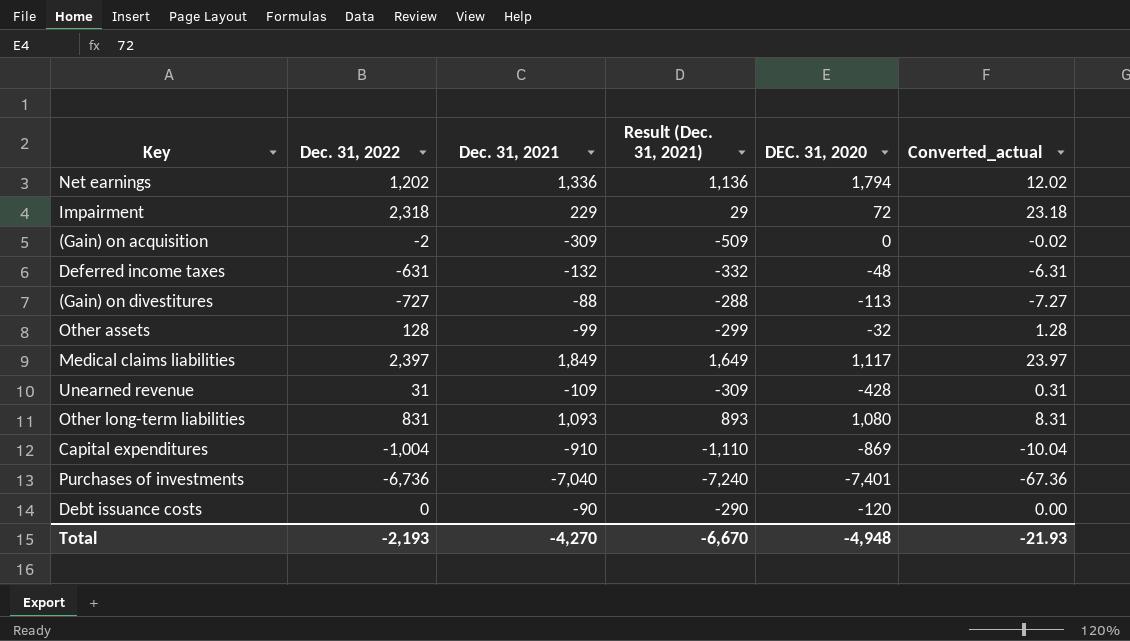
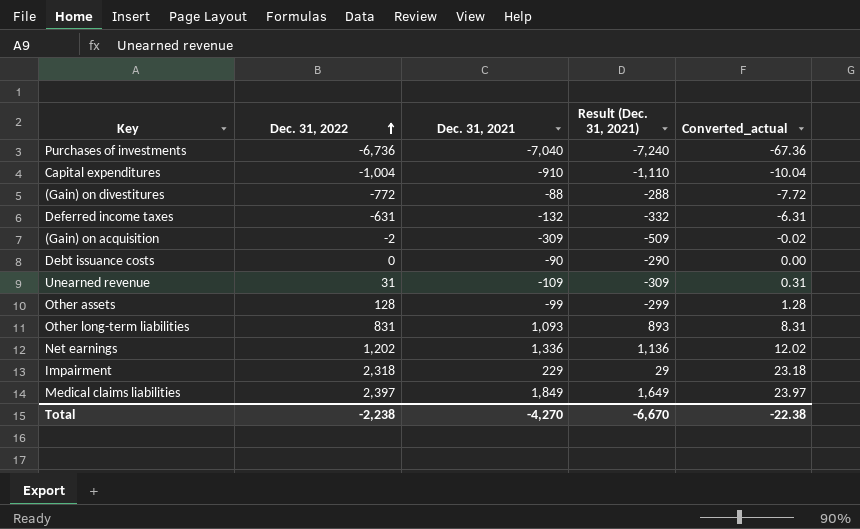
row order: none -> Dec. 31, 2022 ascending
column DEC. 31, 2020 | position: 5 -> none
(Gain) on divestitures | Dec. 31, 2022: -727 -> -772
(Gain) on divestitures | Converted_actual: -7.27 -> -7.72
Total | Dec. 31, 2022: -2,193 -> -2,238
Total | Converted_actual: -21.93 -> -22.38

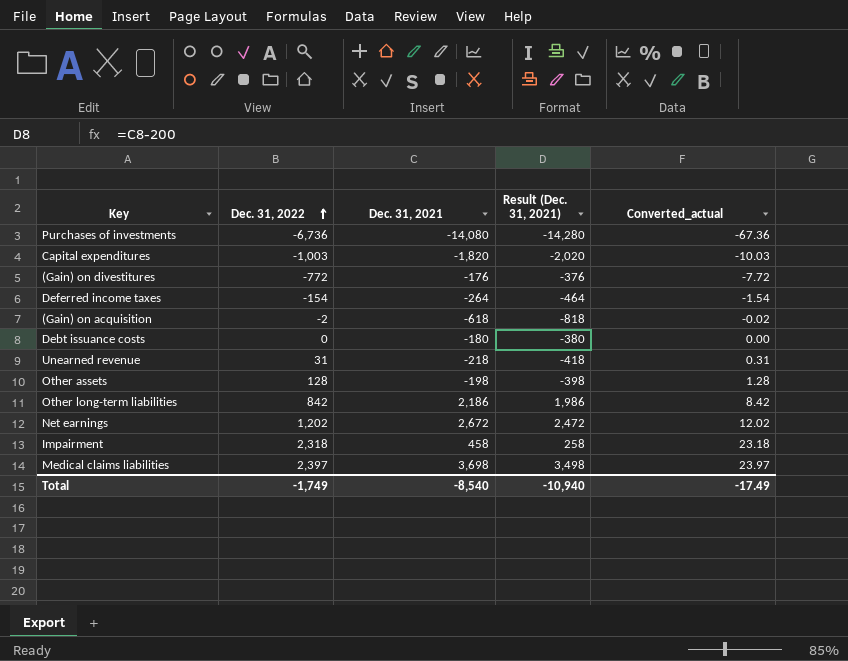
Purchases of investments | Dec. 31, 2021: -7,040 -> -14,080
Purchases of investments | Result (Dec. 31, 2021): -7,240 -> -14,280
Capital expenditures | Dec. 31, 2022: -1,004 -> -1,003
Capital expenditures | Dec. 31, 2021: -910 -> -1,820
Capital expenditures | Result (Dec. 31, 2021): -1,110 -> -2,020
Capital expenditures | Converted_actual: -10.04 -> -10.03
(Gain) on divestitures | Dec. 31, 2021: -88 -> -176
(Gain) on divestitures | Result (Dec. 31, 2021): -288 -> -376
Deferred income taxes | Dec. 31, 2022: -631 -> -154
Deferred income taxes | Dec. 31, 2021: -132 -> -264
Deferred income taxes | Result (Dec. 31, 2021): -332 -> -464
Deferred income taxes | Converted_actual: -6.31 -> -1.54
(Gain) on acquisition | Dec. 31, 2021: -309 -> -618
(Gain) on acquisition | Result (Dec. 31, 2021): -509 -> -818
Debt issuance costs | Dec. 31, 2021: -90 -> -180
Debt issuance costs | Result (Dec. 31, 2021): -290 -> -380
Unearned revenue | Dec. 31, 2021: -109 -> -218
Unearned revenue | Result (Dec. 31, 2021): -309 -> -418
Other assets | Dec. 31, 2021: -99 -> -198
Other assets | Result (Dec. 31, 2021): -299 -> -398
Other long-term liabilities | Dec. 31, 2022: 831 -> 842
Other long-term liabilities | Dec. 31, 2021: 1,093 -> 2,186
Other long-term liabilities | Result (Dec. 31, 2021): 893 -> 1,986
Other long-term liabilities | Converted_actual: 8.31 -> 8.42
Net earnings | Dec. 31, 2021: 1,336 -> 2,672
Net earnings | Result (Dec. 31, 2021): 1,136 -> 2,472
Impairment | Dec. 31, 2021: 229 -> 458
Impairment | Result (Dec. 31, 2021): 29 -> 258
Medical claims liabilities | Dec. 31, 2021: 1,849 -> 3,698
Medical claims liabilities | Result (Dec. 31, 2021): 1,649 -> 3,498
Total | Dec. 31, 2022: -2,238 -> -1,749
Total | Dec. 31, 2021: -4,270 -> -8,540
Total | Result (Dec. 31, 2021): -6,670 -> -10,940
Total | Converted_actual: -22.38 -> -17.49

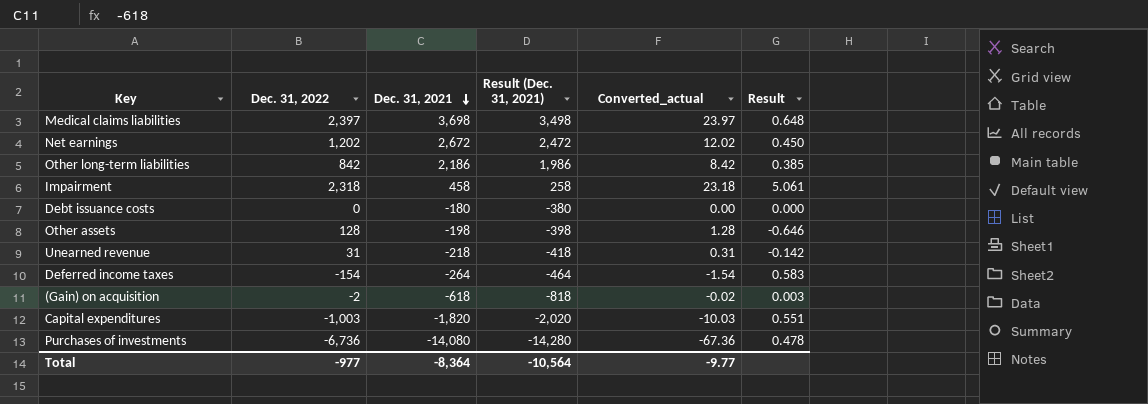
row order: Dec. 31, 2022 ascending -> Dec. 31, 2021 descending
column Result | formula: none -> [Dec. 31, 2022] / [Dec. 31, 2021]
row (Gain) on divestitures: -772 | -176 | -376 | -7.72 -> none
Total | Dec. 31, 2022: -1,749 -> -977
Total | Dec. 31, 2021: -8,540 -> -8,364
Total | Result (Dec. 31, 2021): -10,940 -> -10,564
Total | Converted_actual: -17.49 -> -9.77

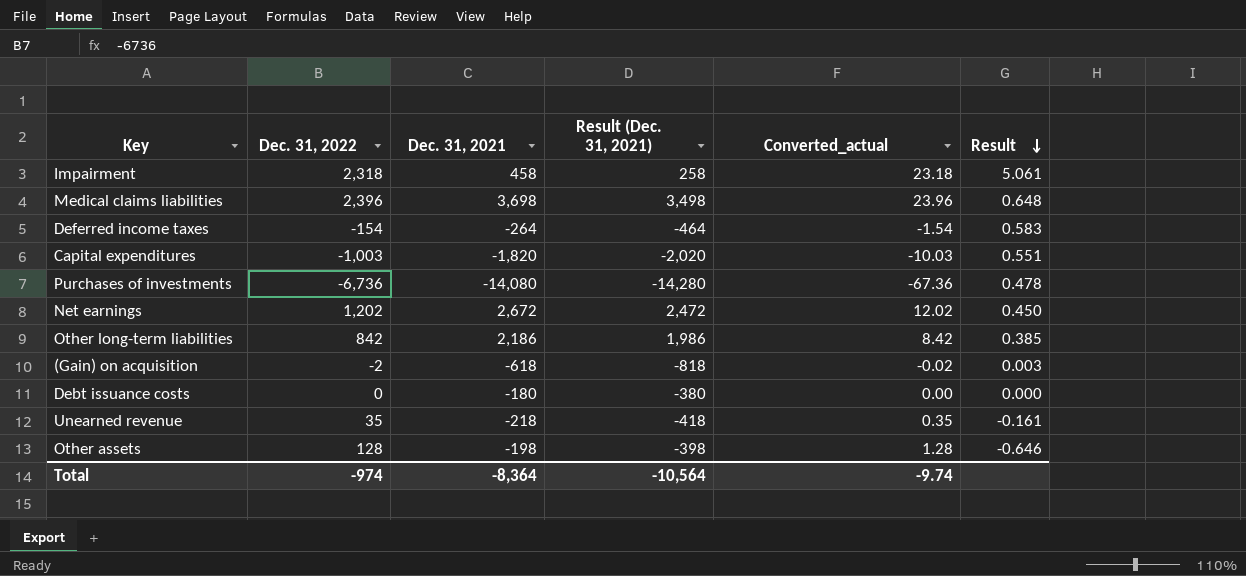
row order: Dec. 31, 2021 descending -> Result descending
Medical claims liabilities | Dec. 31, 2022: 2,397 -> 2,396
Medical claims liabilities | Converted_actual: 23.97 -> 23.96
Unearned revenue | Dec. 31, 2022: 31 -> 35
Unearned revenue | Converted_actual: 0.31 -> 0.35
Unearned revenue | Result: -0.142 -> -0.161
Total | Dec. 31, 2022: -977 -> -974
Total | Converted_actual: -9.77 -> -9.74

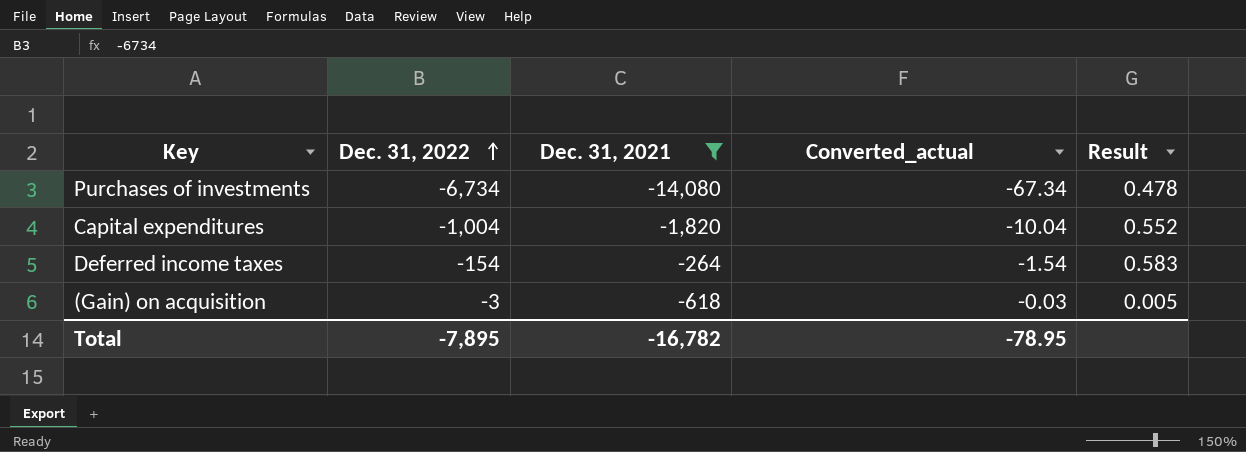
filter: none -> Dec. 31, 2021 <= -264
row order: Result descending -> Dec. 31, 2022 ascending
column Result (Dec. 31, 2021) | formula: [Dec. 31, 2021] - 200 -> none
Purchases of investments | Dec. 31, 2022: -6,736 -> -6,734
Purchases of investments | Converted_actual: -67.36 -> -67.34
Capital expenditures | Dec. 31, 2022: -1,003 -> -1,004
Capital expenditures | Converted_actual: -10.03 -> -10.04
Capital expenditures | Result: 0.551 -> 0.552
(Gain) on acquisition | Dec. 31, 2022: -2 -> -3
(Gain) on acquisition | Converted_actual: -0.02 -> -0.03
(Gain) on acquisition | Result: 0.003 -> 0.005
Total | Dec. 31, 2022: -974 -> -7,895
Total | Dec. 31, 2021: -8,364 -> -16,782
Total | Converted_actual: -9.74 -> -78.95

